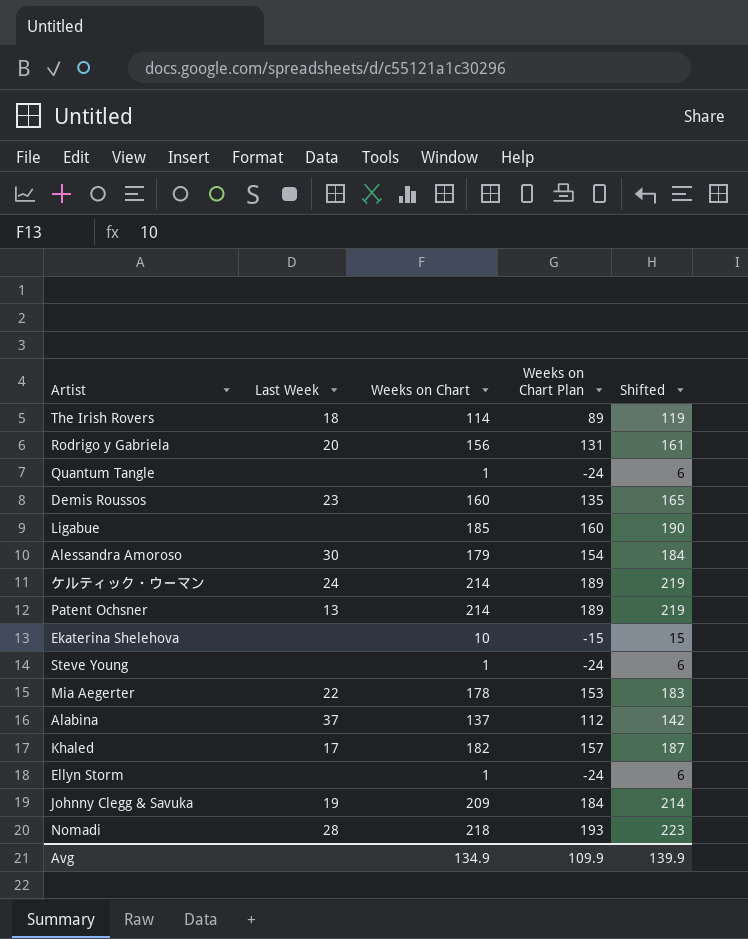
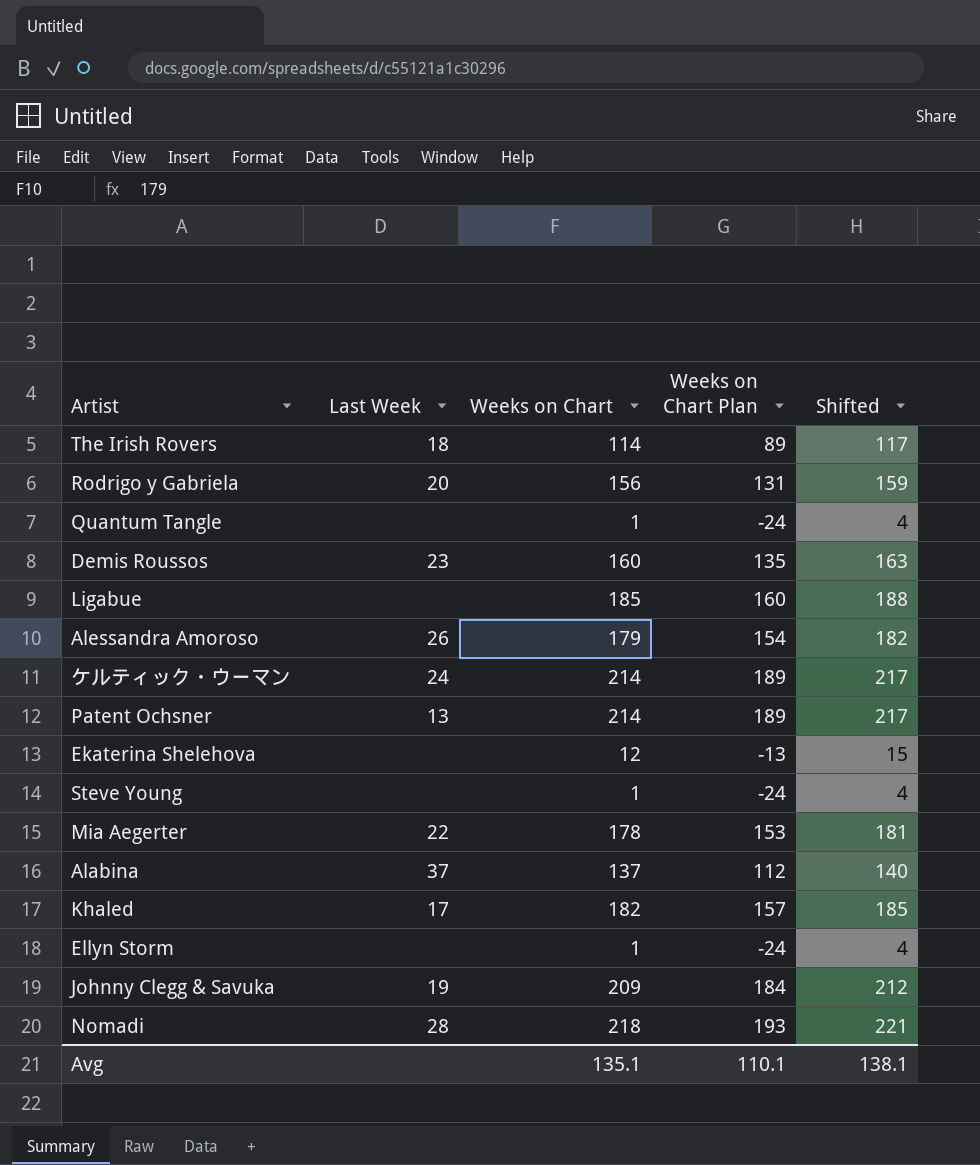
column Shifted | formula: [Weeks on Chart] + 5 -> [Weeks on Chart] + 3
Alessandra Amoroso | Last Week: 30 -> 26
Ekaterina Shelehova | Weeks on Chart: 10 -> 12
Ekaterina Shelehova | Weeks on Chart Plan: -15 -> -13
Avg | Weeks on Chart: 134.9 -> 135.1
Avg | Weeks on Chart Plan: 109.9 -> 110.1
Avg | Shifted: 139.9 -> 138.1

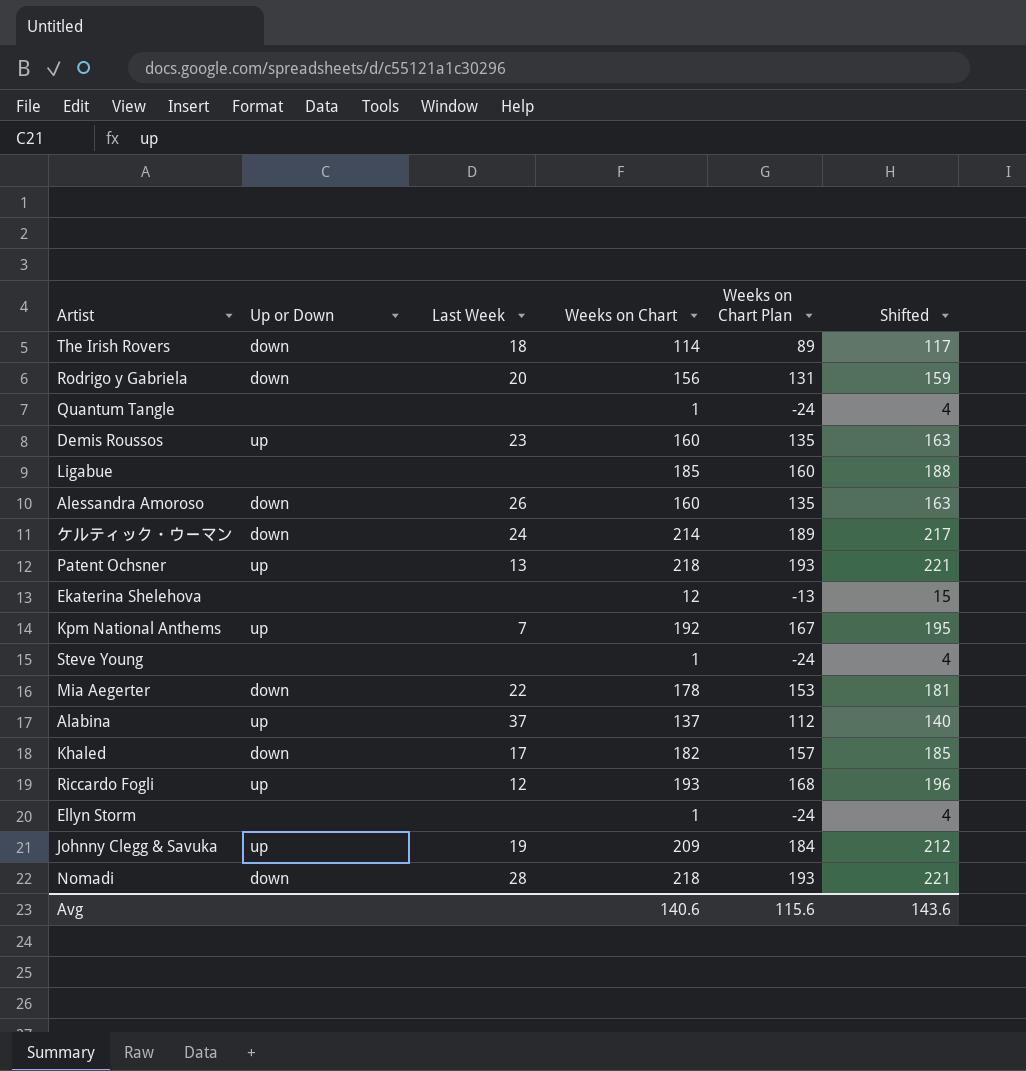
column Up or Down | position: none -> 2
Alessandra Amoroso | Weeks on Chart: 179 -> 160
Alessandra Amoroso | Weeks on Chart Plan: 154 -> 135
Alessandra Amoroso | Shifted: 182 -> 163
Patent Ochsner | Weeks on Chart: 214 -> 218
Patent Ochsner | Weeks on Chart Plan: 189 -> 193
Patent Ochsner | Shifted: 217 -> 221
row Kpm National Anthems: none -> up | 7 | 192 | 167 | 195
row Riccardo Fogli: none -> up | 12 | 193 | 168 | 196
Avg | Weeks on Chart: 135.1 -> 140.6
Avg | Weeks on Chart Plan: 110.1 -> 115.6
Avg | Shifted: 138.1 -> 143.6

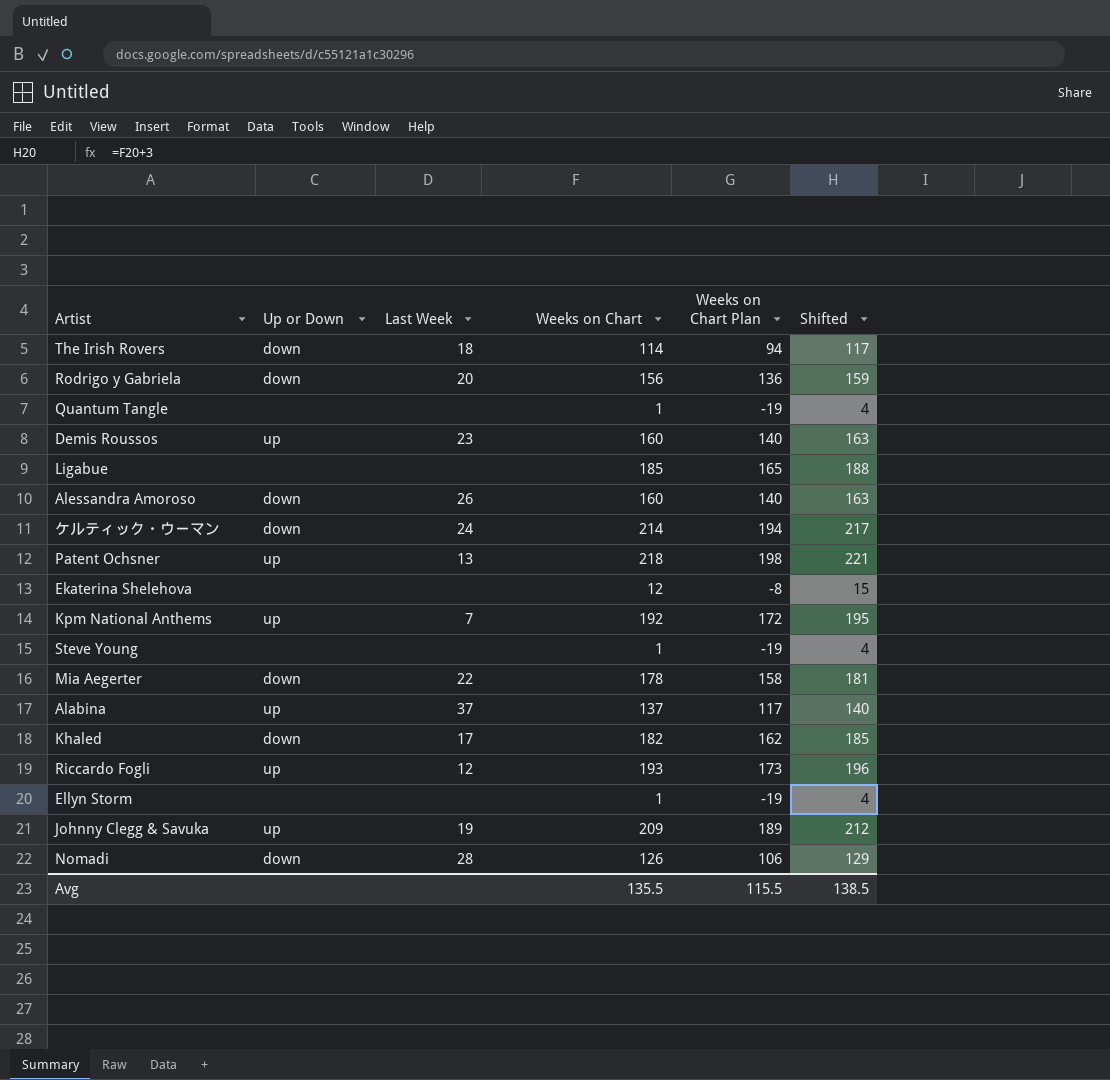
column Weeks on Chart Plan | formula: [Weeks on Chart] - 25 -> [Weeks on Chart] - 20
Nomadi | Weeks on Chart: 218 -> 126
Nomadi | Shifted: 221 -> 129
Avg | Weeks on Chart: 140.6 -> 135.5
Avg | Weeks on Chart Plan: 115.6 -> 115.5
Avg | Shifted: 143.6 -> 138.5

